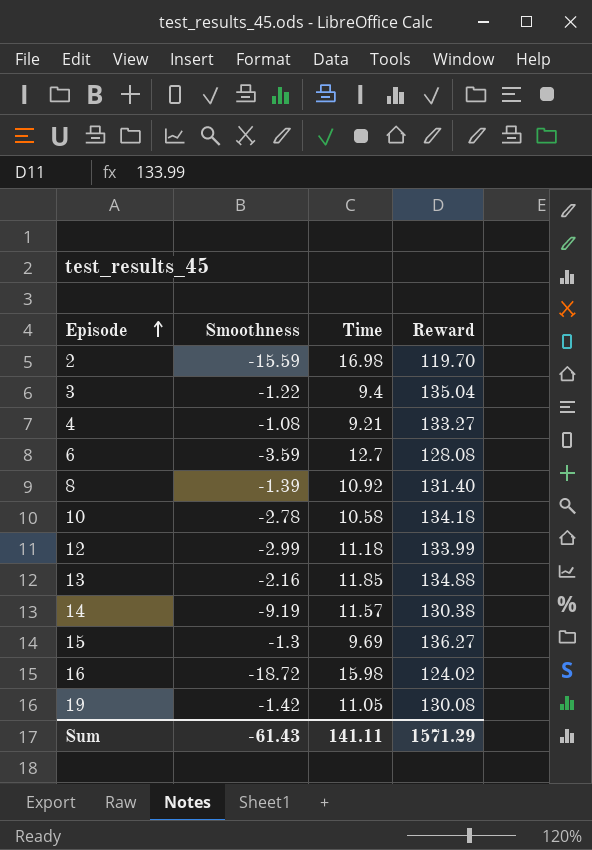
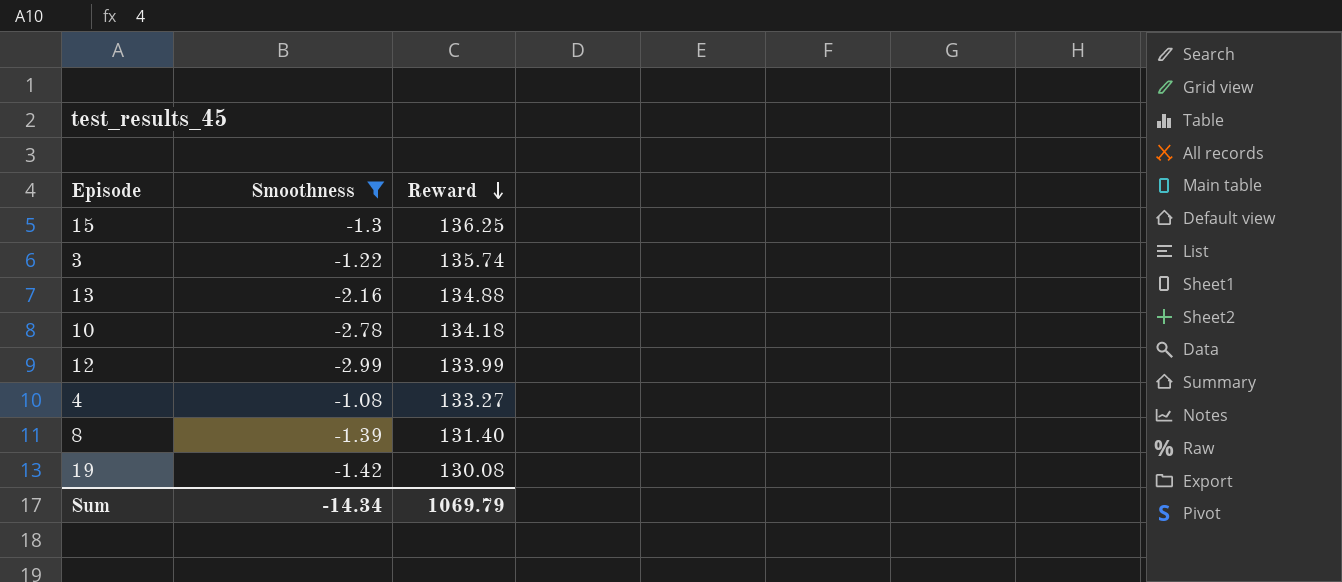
filter: none -> Smoothness >= -2.99
row order: Episode ascending -> Reward descending
column Time | position: 3 -> none
15 | Reward: 136.27 -> 136.25
3 | Reward: 135.04 -> 135.74
Sum | Smoothness: -61.43 -> -14.34
Sum | Reward: 1571.29 -> 1069.79

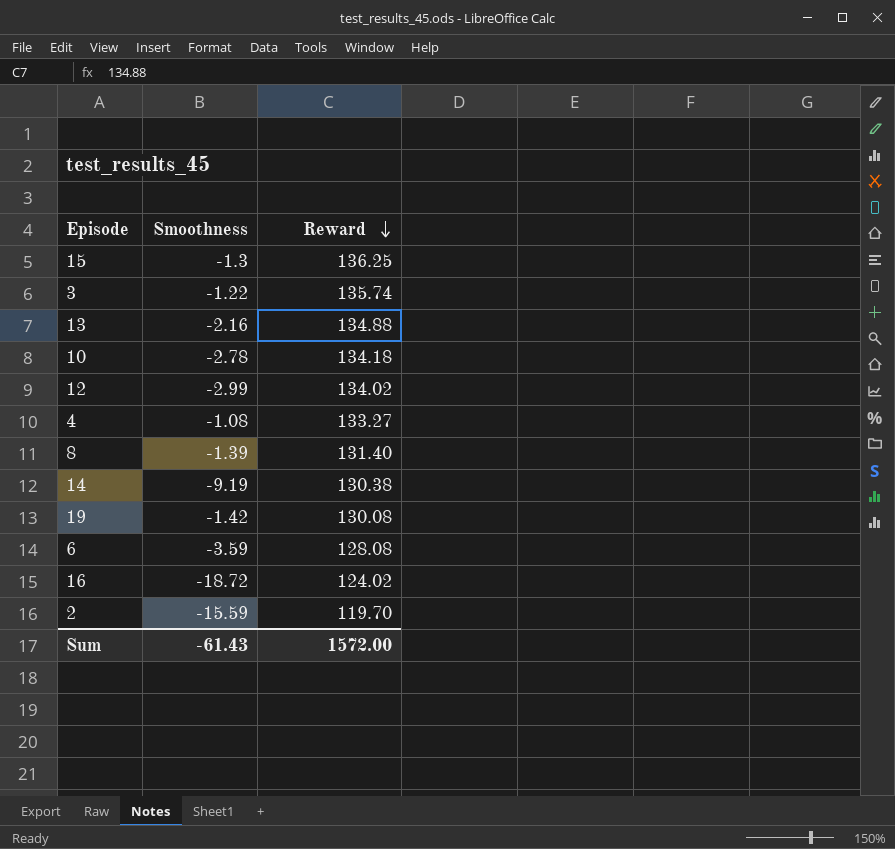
filter: Smoothness >= -2.99 -> none
12 | Reward: 133.99 -> 134.02
Sum | Smoothness: -14.34 -> -61.43
Sum | Reward: 1069.79 -> 1572.00

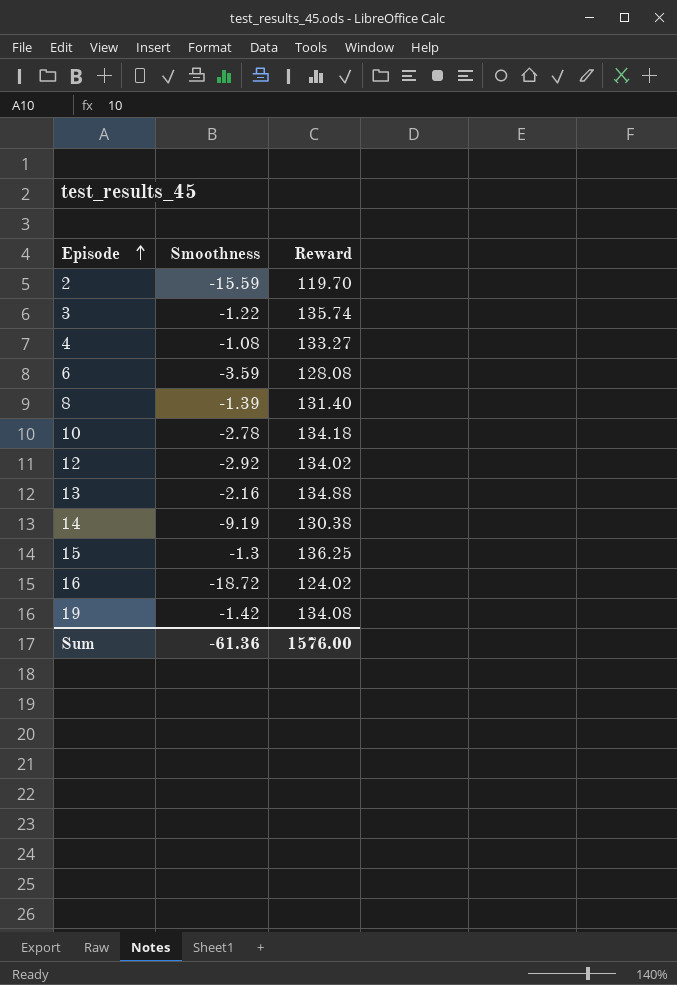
row order: Reward descending -> Episode ascending
12 | Smoothness: -2.99 -> -2.92
19 | Reward: 130.08 -> 134.08
Sum | Smoothness: -61.43 -> -61.36
Sum | Reward: 1572.00 -> 1576.00

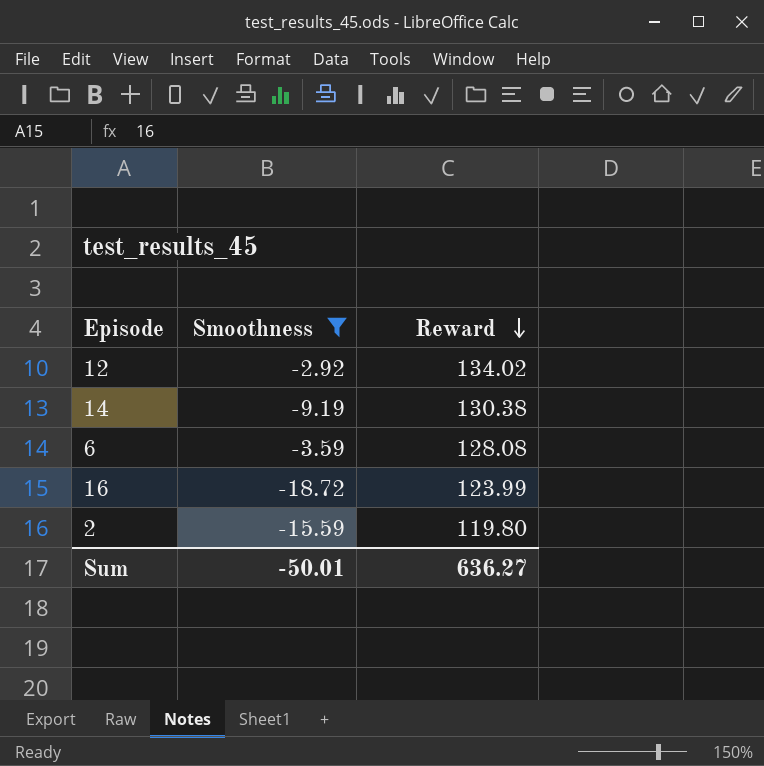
filter: none -> Smoothness <= -2.92
row order: Episode ascending -> Reward descending
16 | Reward: 124.02 -> 123.99
2 | Reward: 119.70 -> 119.80
Sum | Smoothness: -61.36 -> -50.01
Sum | Reward: 1576.00 -> 636.27

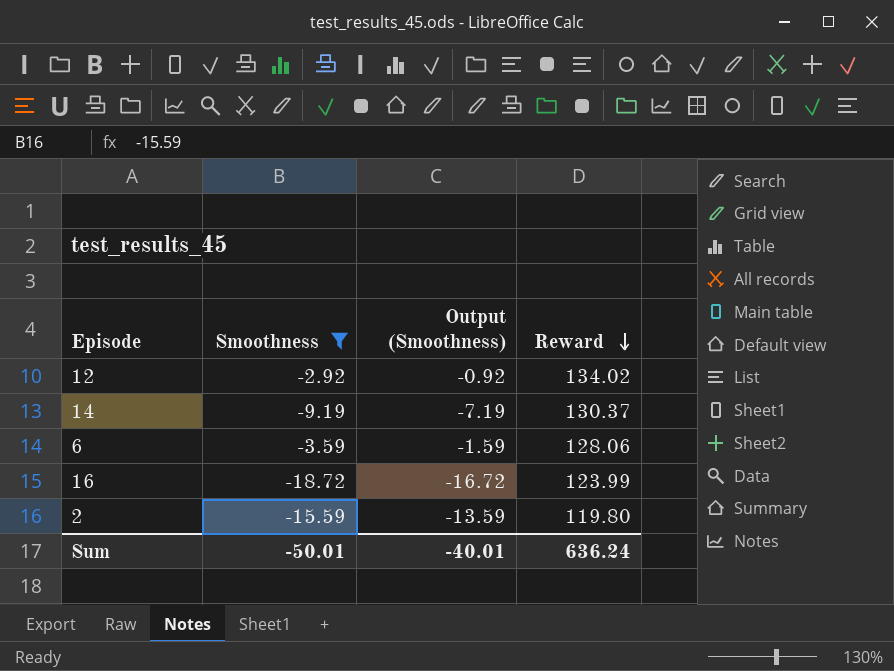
column Output (Smoothness) | formula: none -> [Smoothness] + 2
14 | Reward: 130.38 -> 130.37
6 | Reward: 128.08 -> 128.06
Sum | Reward: 636.27 -> 636.24

